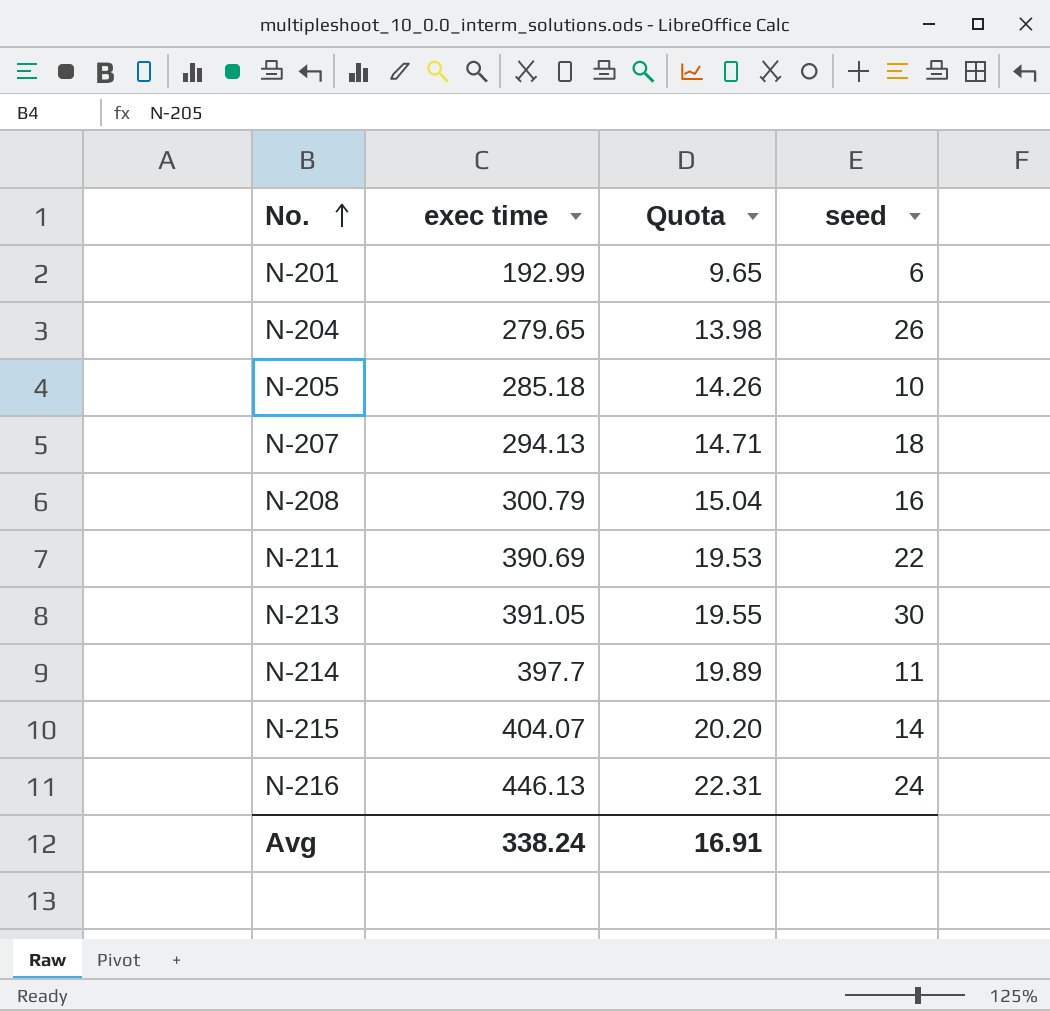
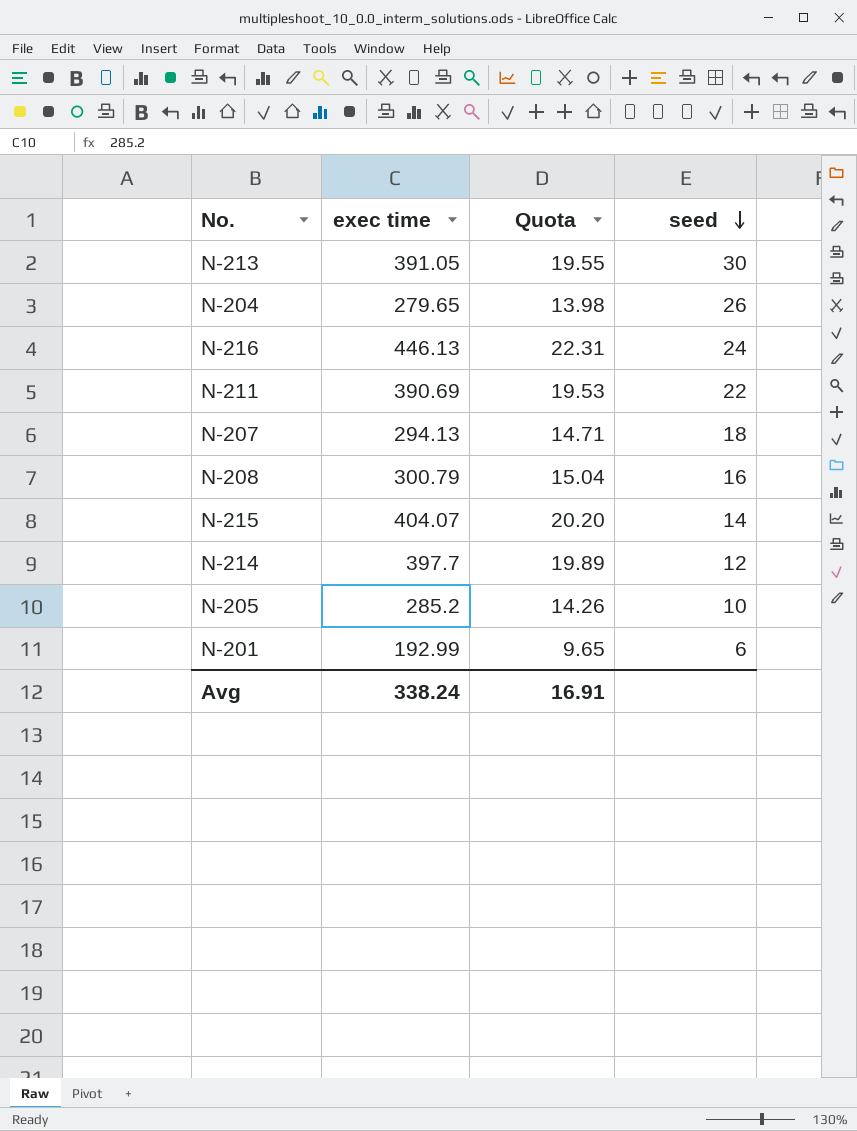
row order: No. ascending -> seed descending
N-214 | seed: 11 -> 12
N-205 | exec time: 285.18 -> 285.2

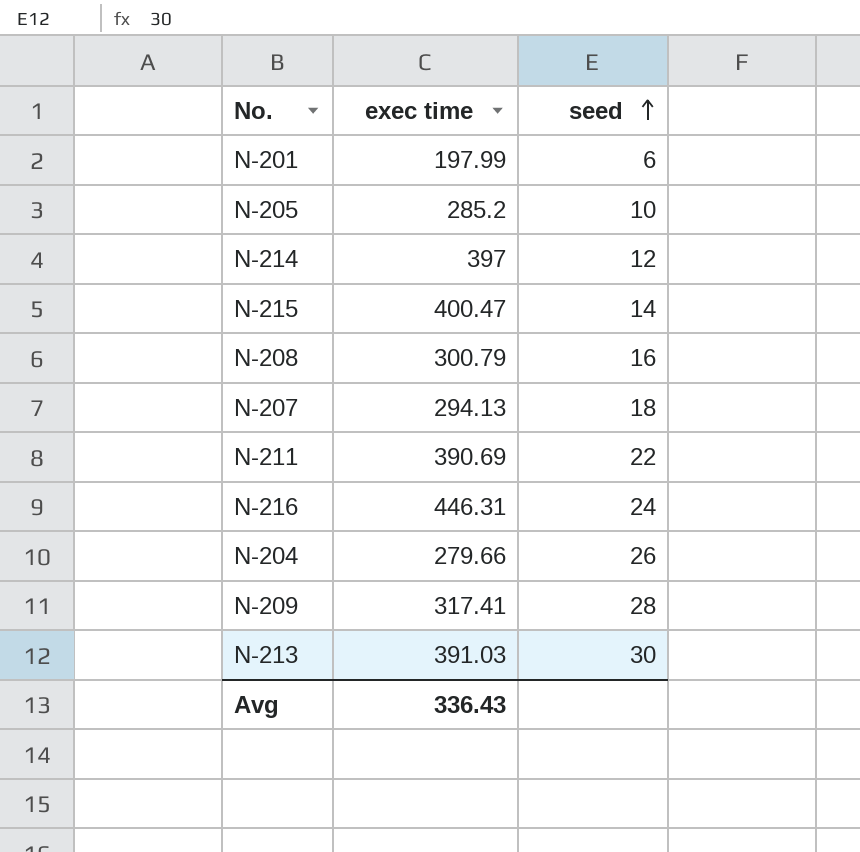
row order: seed descending -> seed ascending
column Quota | formula: [exec time] * 0.05 -> none
N-201 | exec time: 192.99 -> 197.99
N-214 | exec time: 397.7 -> 397
N-215 | exec time: 404.07 -> 400.47
N-216 | exec time: 446.13 -> 446.31
N-204 | exec time: 279.65 -> 279.66
row N-209: none -> 317.41 | 28
N-213 | exec time: 391.05 -> 391.03
Avg | exec time: 338.24 -> 336.43

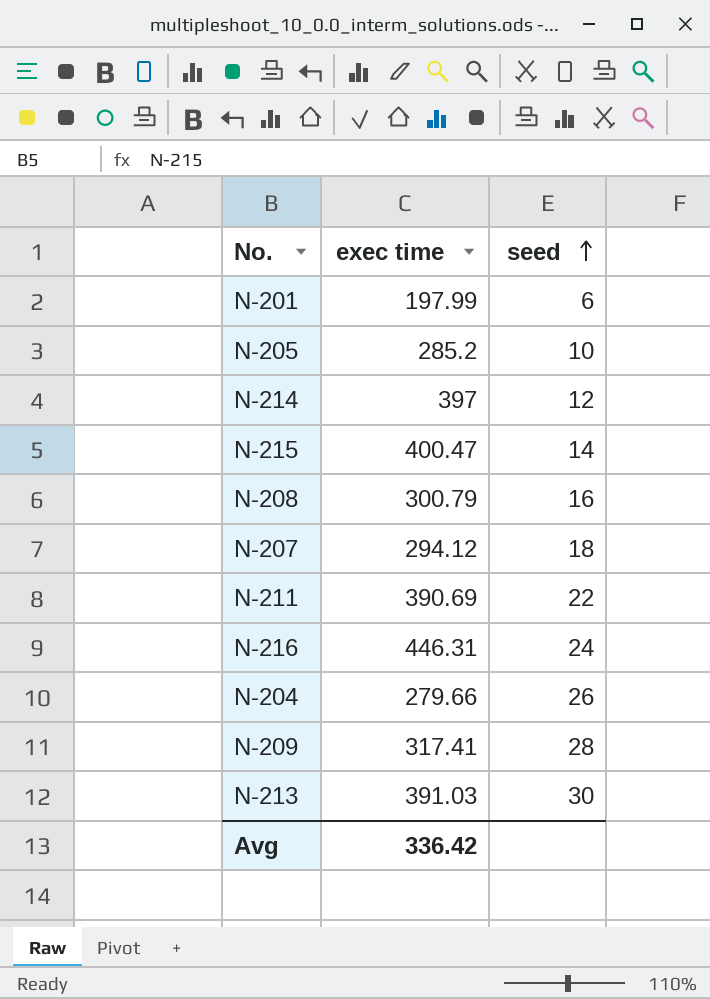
N-207 | exec time: 294.13 -> 294.12
Avg | exec time: 336.43 -> 336.42

